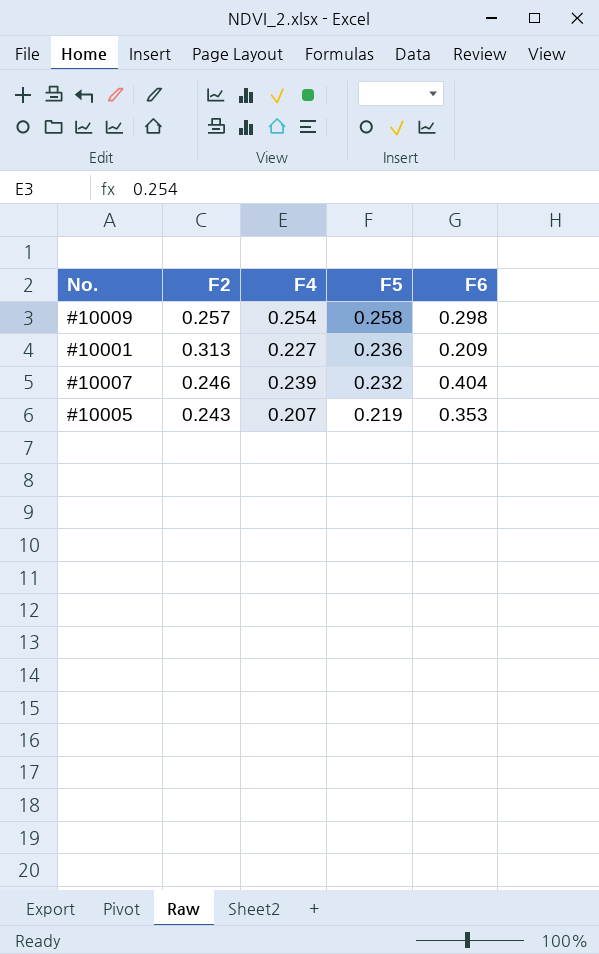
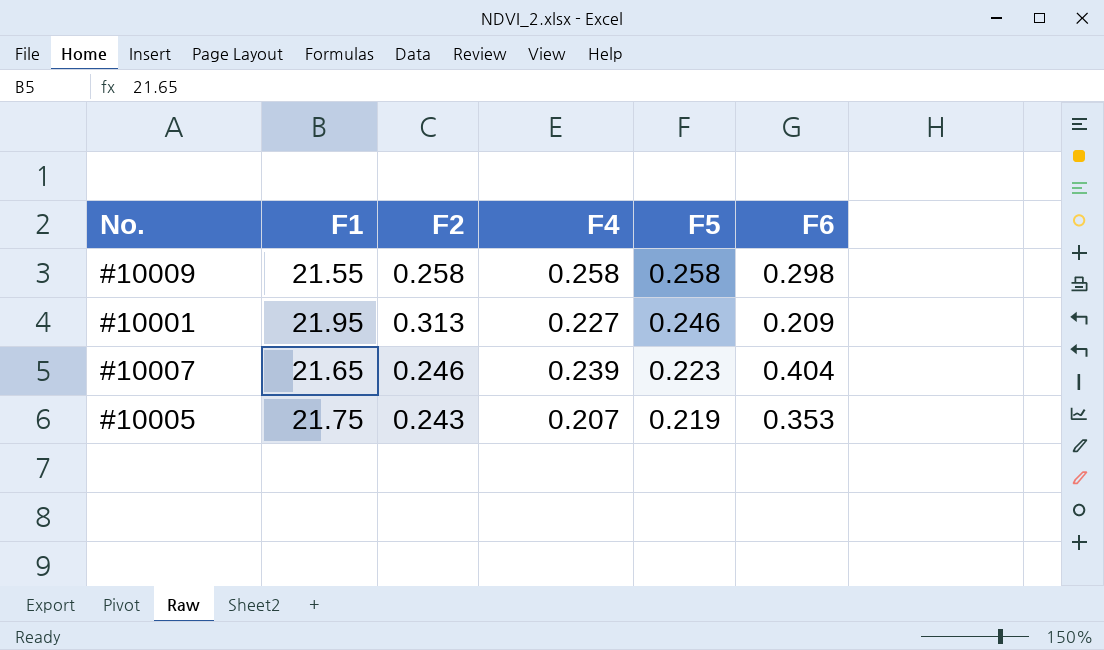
column F1 | position: none -> 2
#10009 | F2: 0.257 -> 0.258
#10009 | F4: 0.254 -> 0.258
#10001 | F5: 0.236 -> 0.246
#10007 | F5: 0.232 -> 0.223

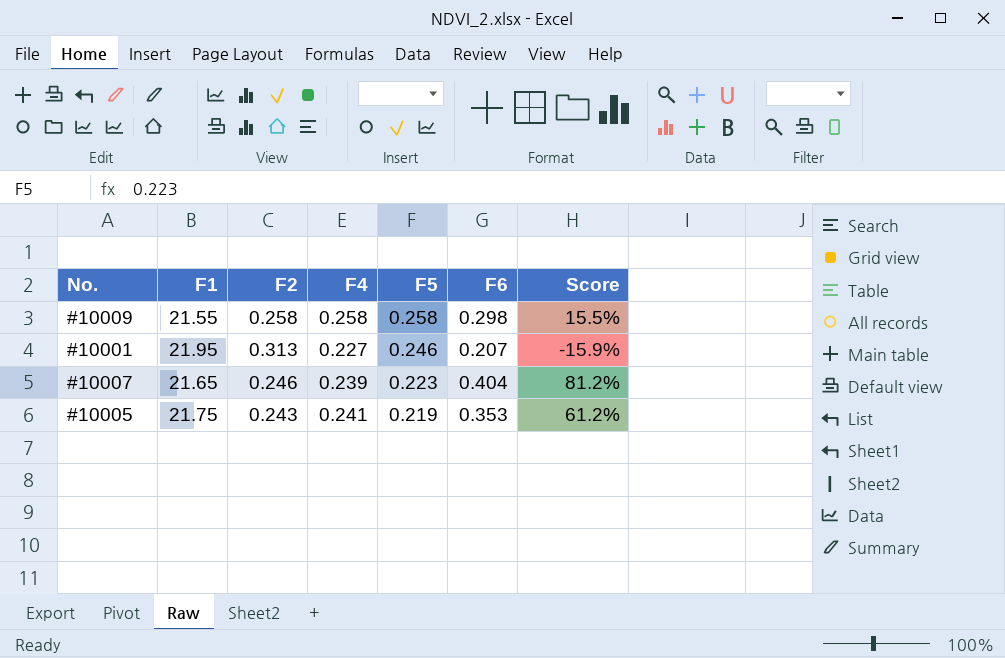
column Score | formula: none -> ([F6] - [F5]) / [F5]
#10001 | F6: 0.209 -> 0.207
#10005 | F4: 0.207 -> 0.241

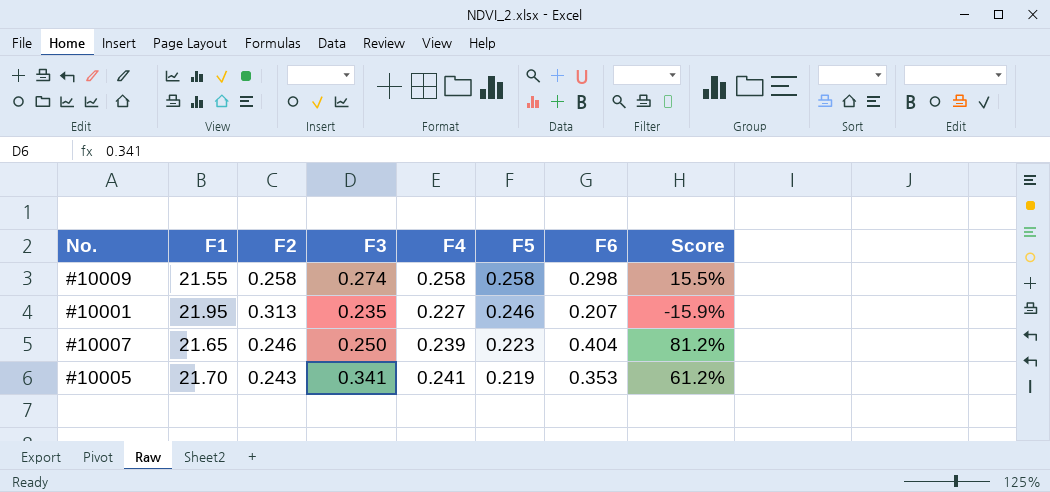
column F3 | position: none -> 4
#10005 | F1: 21.75 -> 21.70

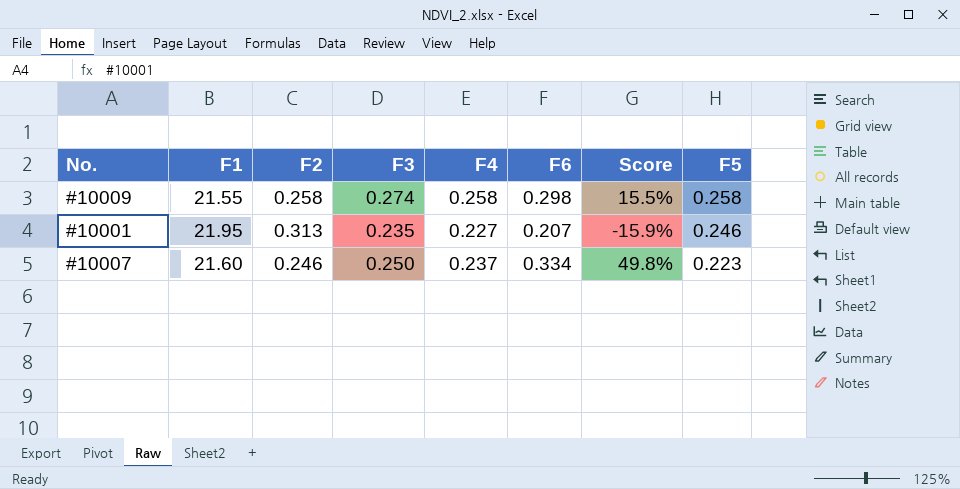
column F5 | position: 6 -> 8
row #10005: 21.70 | 0.243 | 0.341 | 0.241 | 0.219 | 0.353 | 61.2% -> none
#10007 | F1: 21.65 -> 21.60
#10007 | F4: 0.239 -> 0.237
#10007 | F6: 0.404 -> 0.334
#10007 | Score: 81.2% -> 49.8%

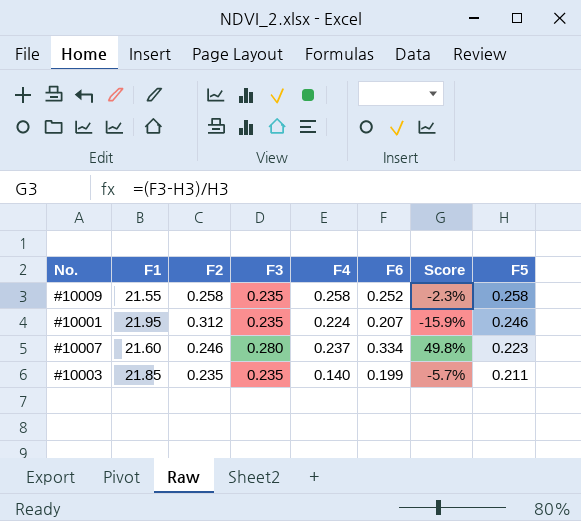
#10009 | F3: 0.274 -> 0.235
#10009 | F6: 0.298 -> 0.252
#10009 | Score: 15.5% -> -2.3%
#10001 | F2: 0.313 -> 0.312
#10001 | F4: 0.227 -> 0.224
#10007 | F3: 0.250 -> 0.280
row #10003: none -> 21.85 | 0.235 | 0.235 | 0.140 | 0.199 | -5.7% | 0.211

